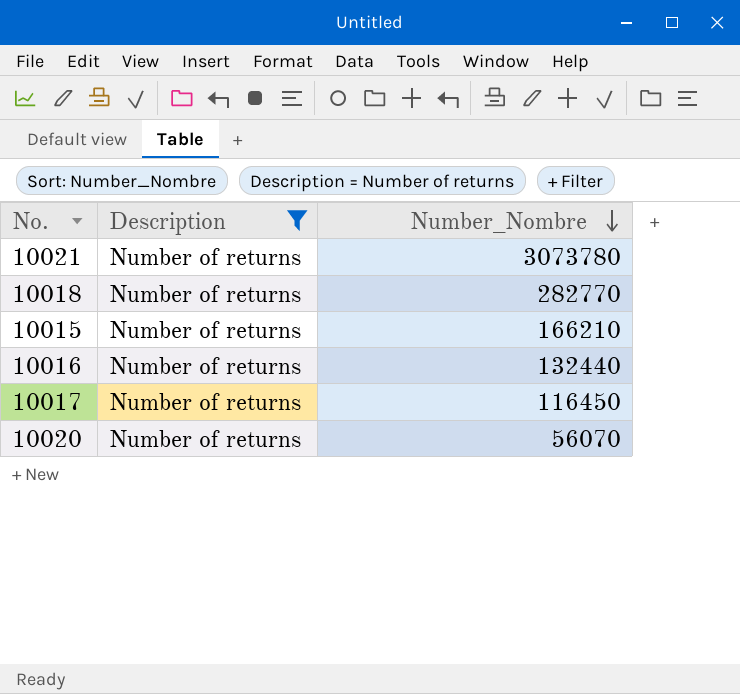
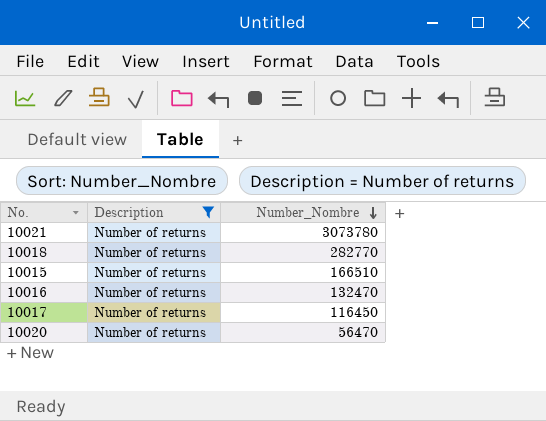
10015 | Number_Nombre: 166210 -> 166510
10016 | Number_Nombre: 132440 -> 132470
10020 | Number_Nombre: 56070 -> 56470

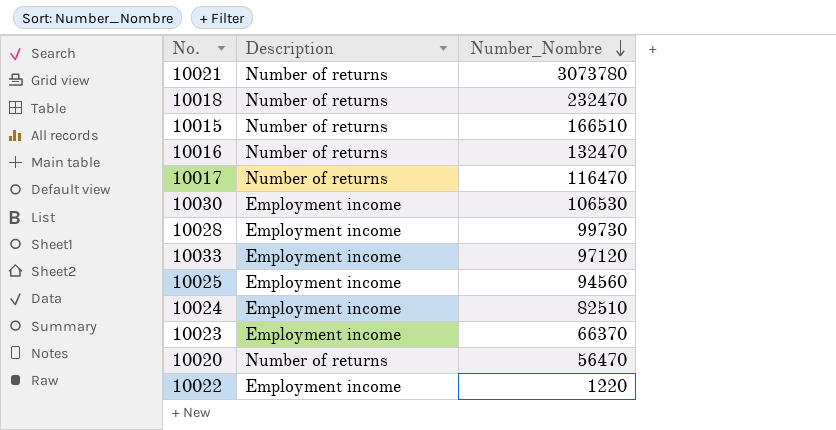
filter: Description = Number of returns -> none
10018 | Number_Nombre: 282770 -> 232470
10017 | Number_Nombre: 116450 -> 116470

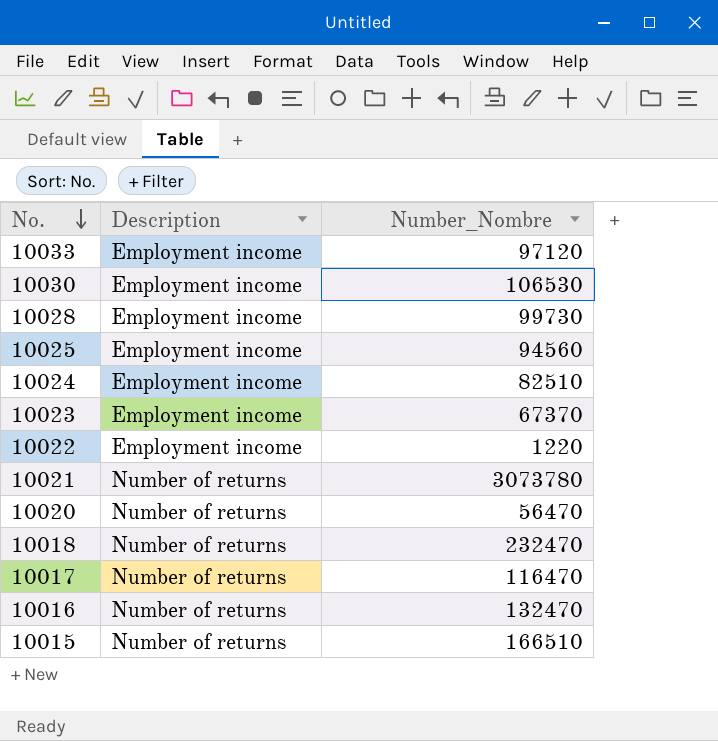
row order: Number_Nombre descending -> No. descending
10023 | Number_Nombre: 66370 -> 67370

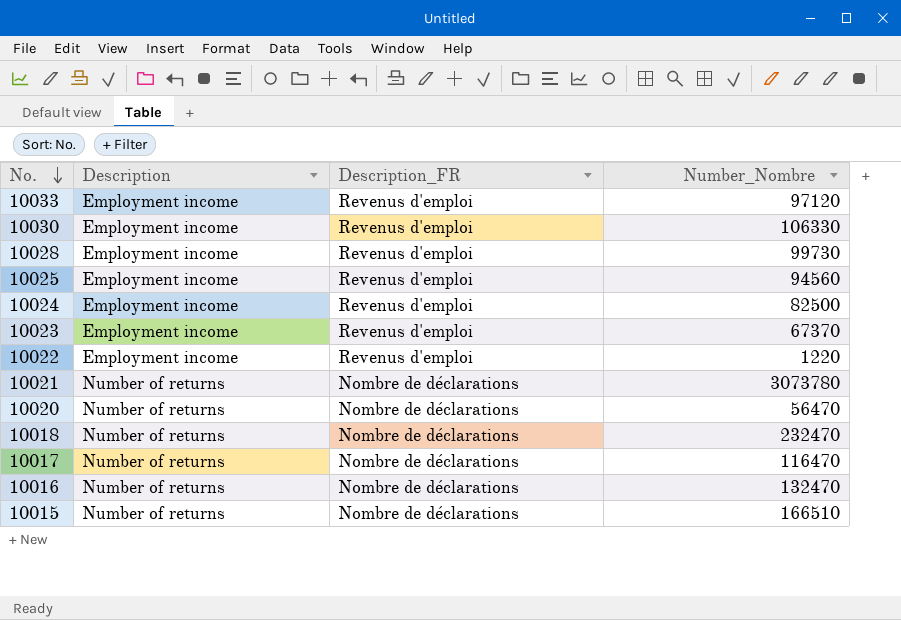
column Description_FR | position: none -> 3
10030 | Number_Nombre: 106530 -> 106330
10024 | Number_Nombre: 82510 -> 82500

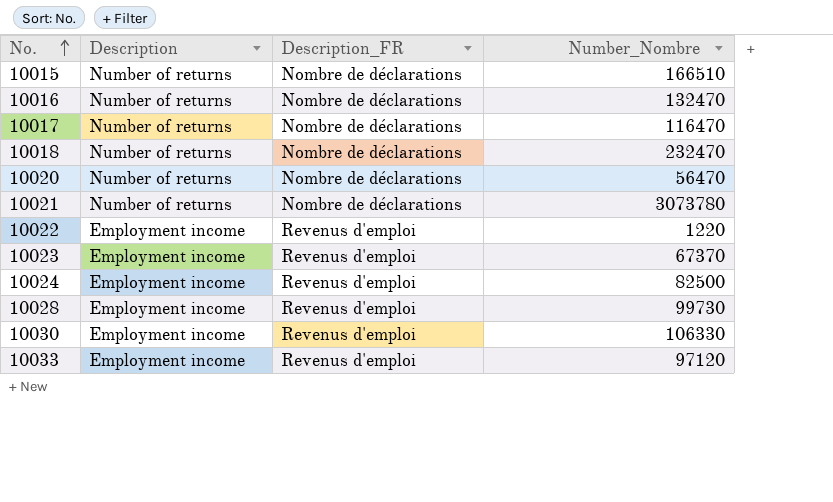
row order: No. descending -> No. ascending
row 10025: Employment income | Revenus d'emploi | 94560 -> none

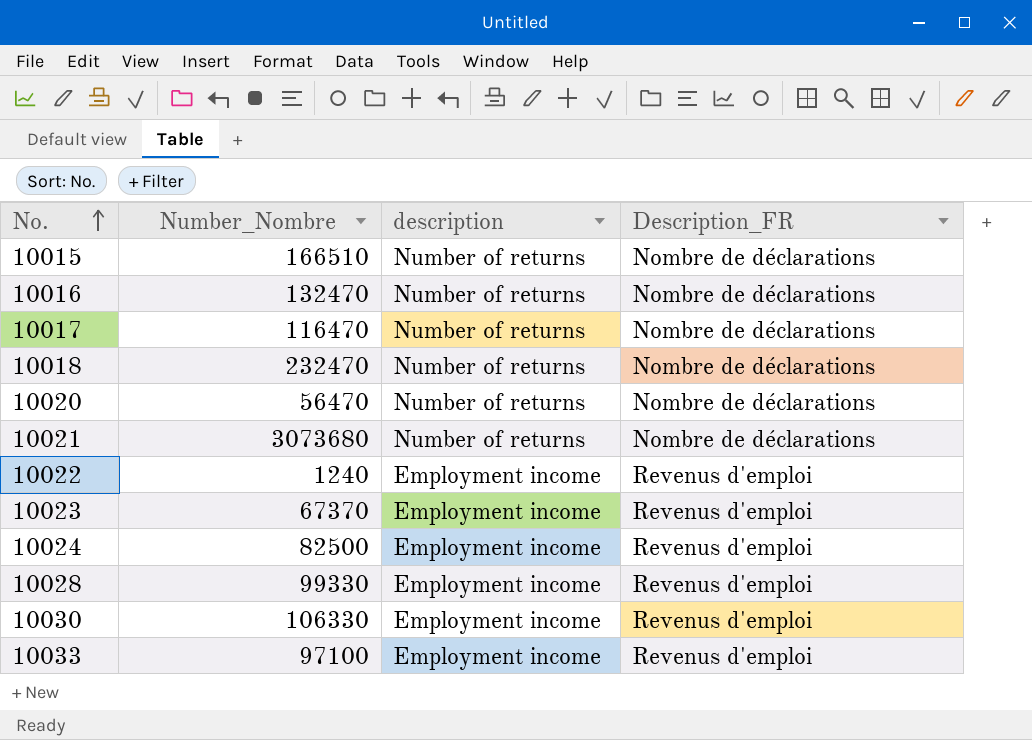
column Number_Nombre | position: 4 -> 2
column name: Description -> description
10021 | Number_Nombre: 3073780 -> 3073680
10022 | Number_Nombre: 1220 -> 1240
10028 | Number_Nombre: 99730 -> 99330
10033 | Number_Nombre: 97120 -> 97100

